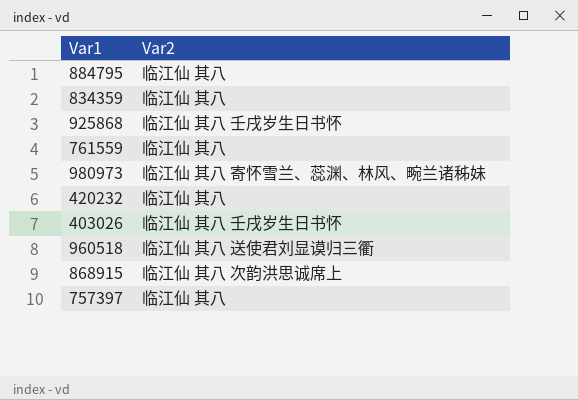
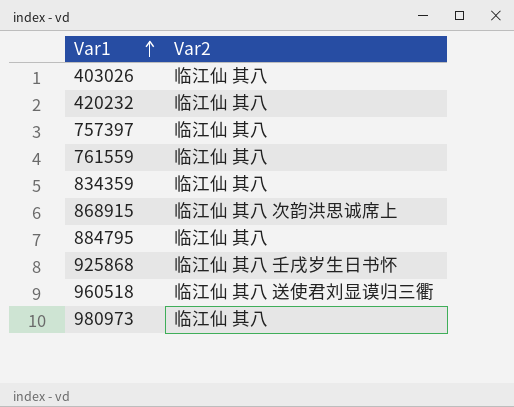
row order: none -> Var1 ascending
403026 | Var2: 临江仙 其八 壬戌岁生日书怀 -> 临江仙 其八
980973 | Var2: 临江仙 其八 寄怀雪兰、蕊渊、林风、畹兰诸秭妹 -> 临江仙 其八

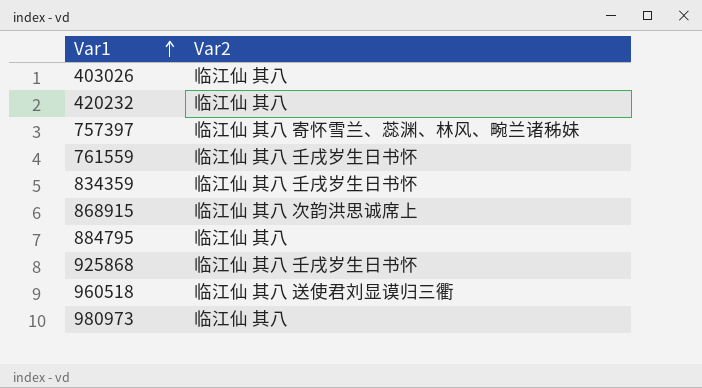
757397 | Var2: 临江仙 其八 -> 临江仙 其八 寄怀雪兰、蕊渊、林风、畹兰诸秭妹
761559 | Var2: 临江仙 其八 -> 临江仙 其八 壬戌岁生日书怀
834359 | Var2: 临江仙 其八 -> 临江仙 其八 壬戌岁生日书怀

